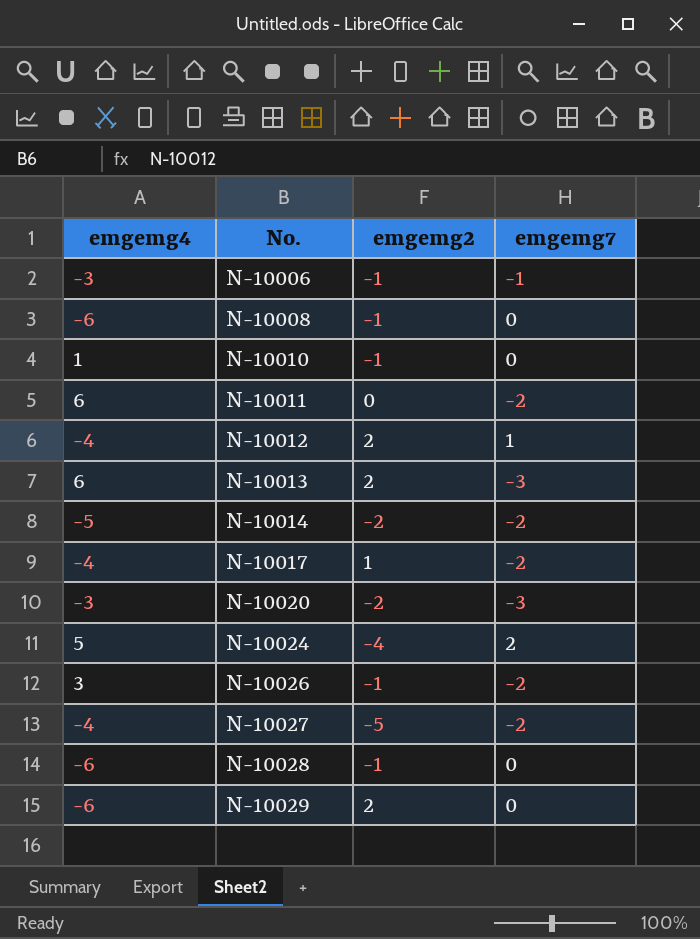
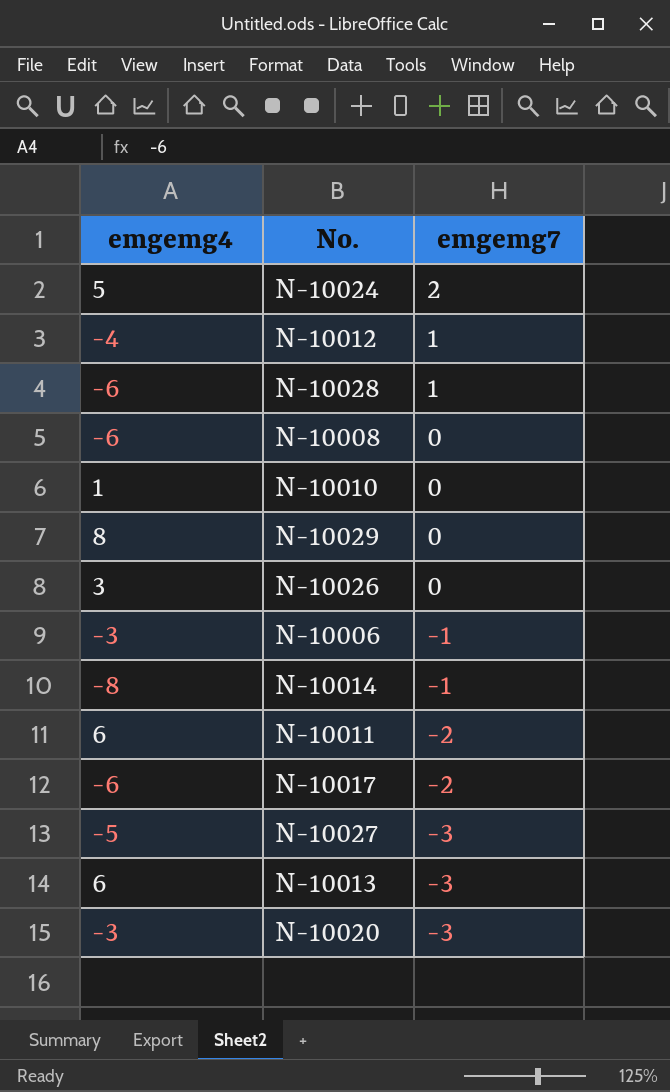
row order: No. ascending -> emgemg7 descending
column emgemg2 | position: 3 -> none
N-10028 | emgemg7: 0 -> 1
N-10029 | emgemg4: -6 -> 8
N-10026 | emgemg7: -2 -> 0
N-10014 | emgemg4: -5 -> -8
N-10014 | emgemg7: -2 -> -1
N-10017 | emgemg4: -4 -> -6
N-10027 | emgemg4: -4 -> -5
N-10027 | emgemg7: -2 -> -3

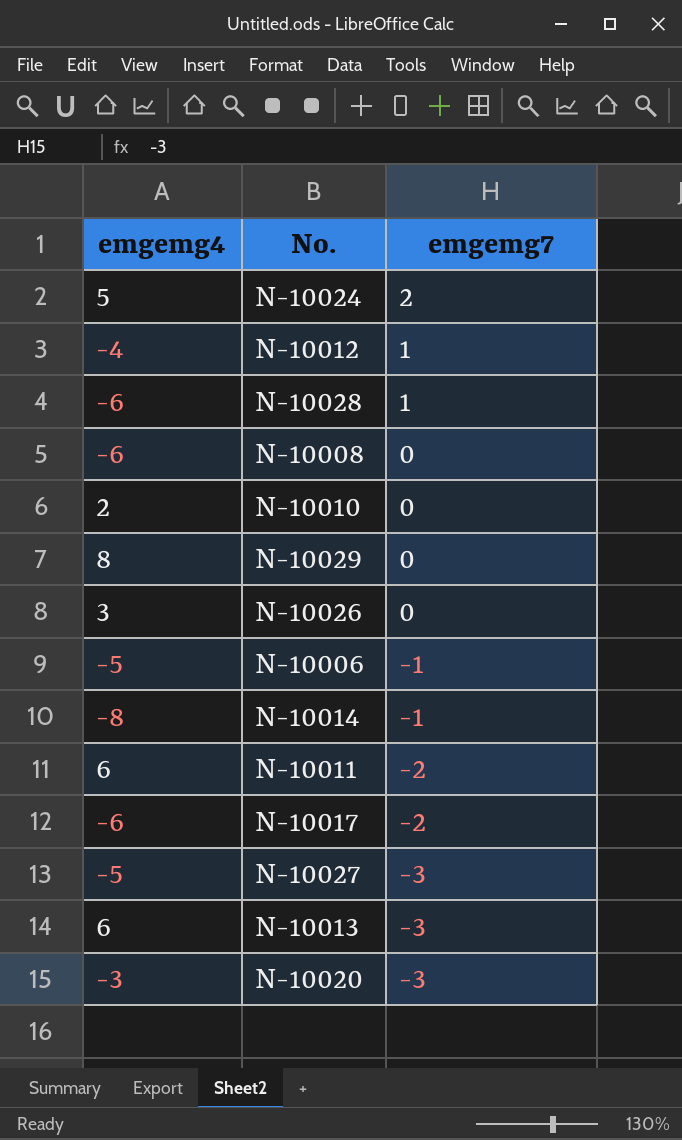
N-10010 | emgemg4: 1 -> 2
N-10006 | emgemg4: -3 -> -5

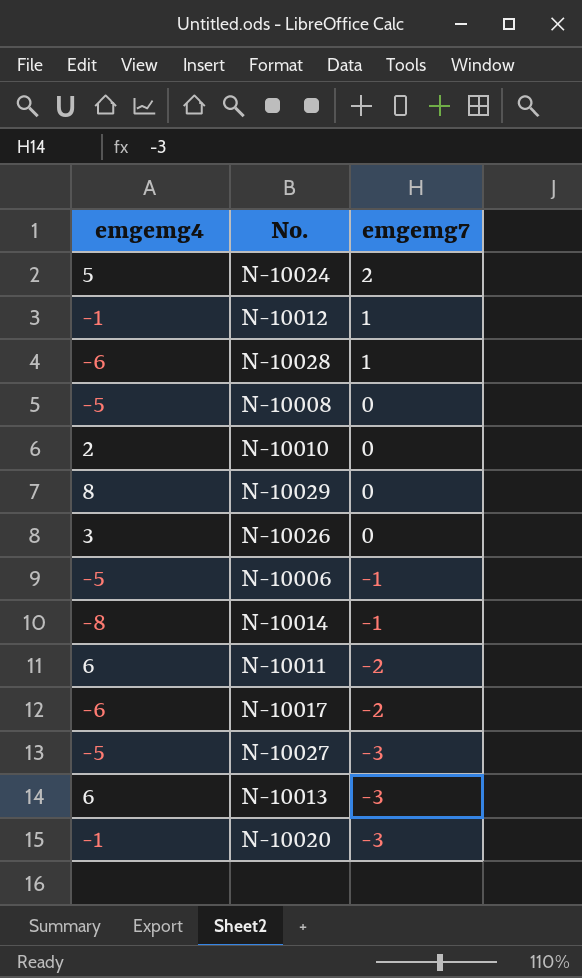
N-10012 | emgemg4: -4 -> -1
N-10008 | emgemg4: -6 -> -5
N-10020 | emgemg4: -3 -> -1

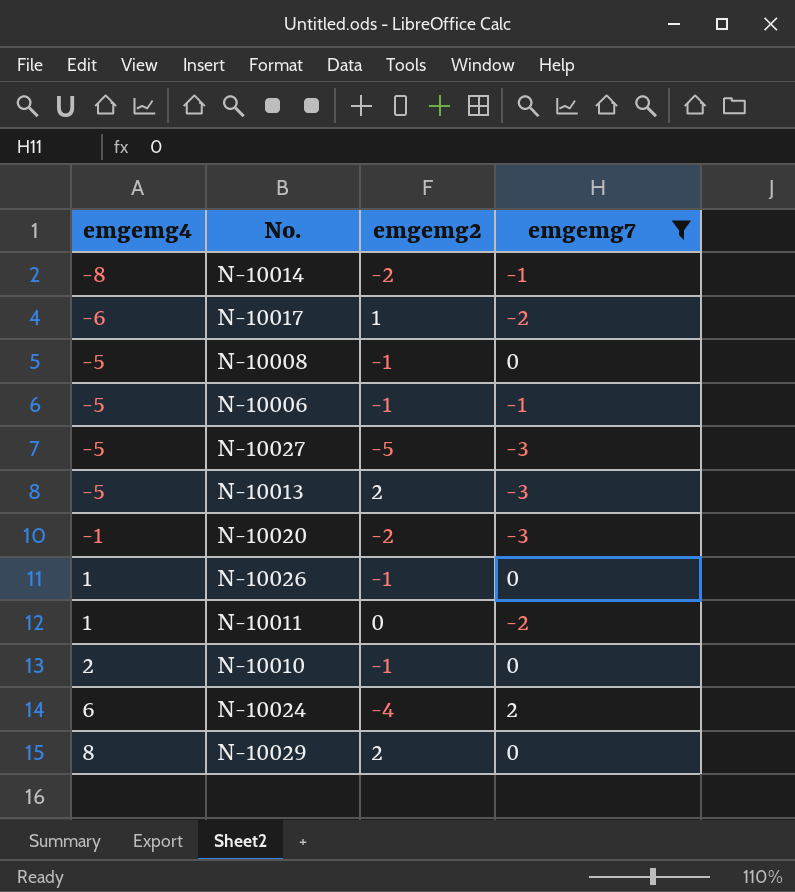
filter: none -> emgemg7 != 1
row order: emgemg7 descending -> emgemg4 ascending
column emgemg2 | position: none -> 3
N-10013 | emgemg4: 6 -> -5
N-10026 | emgemg4: 3 -> 1
N-10011 | emgemg4: 6 -> 1
N-10024 | emgemg4: 5 -> 6

